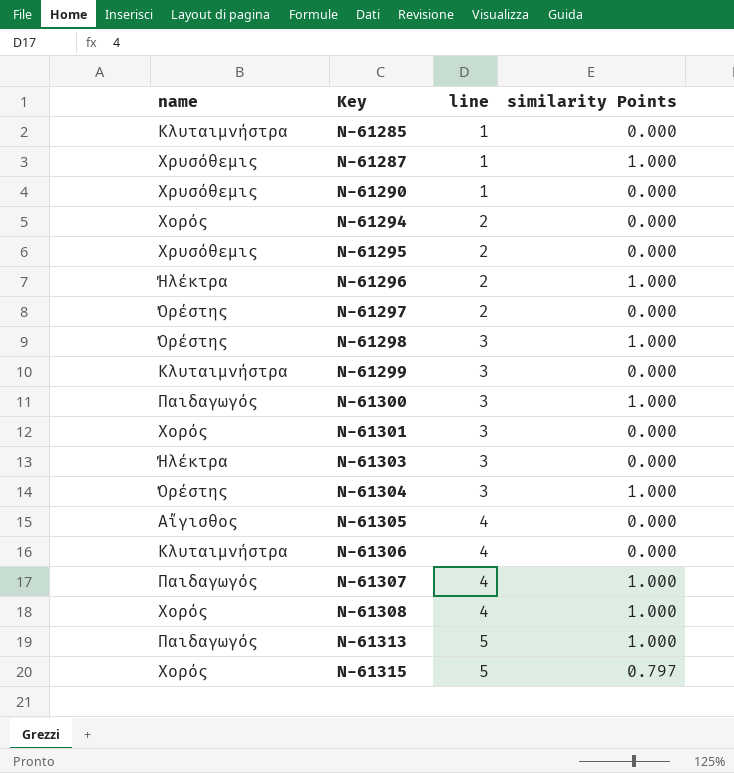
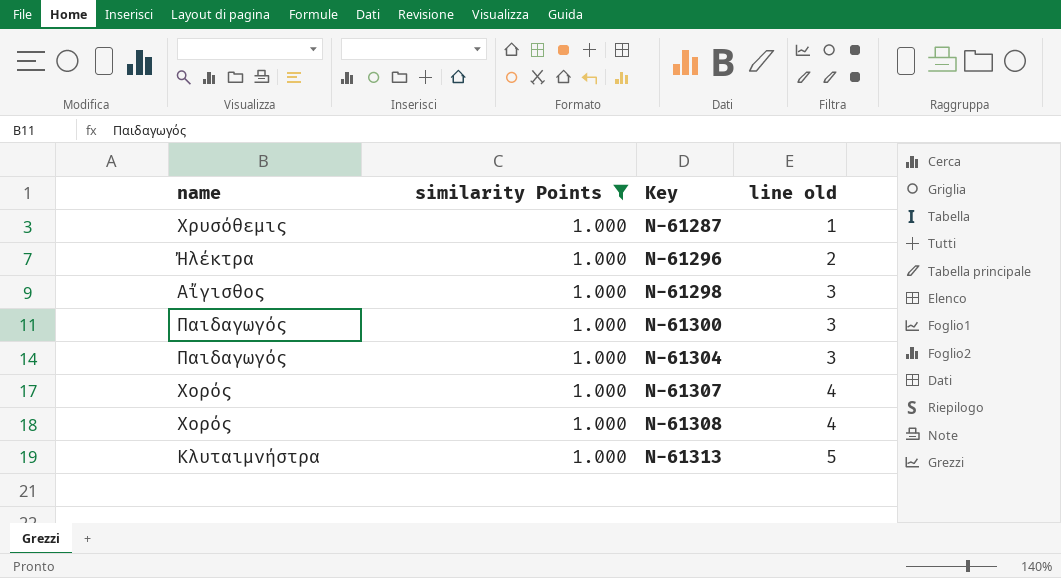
filter: none -> similarity Points = 1.000
column similarity Points | position: 4 -> 2
column name: line -> line old
N-61298 | name: Ὀρέστης -> Αἴγισθος
N-61304 | name: Ὀρέστης -> Παιδαγωγός
N-61307 | name: Παιδαγωγός -> Χορός
N-61313 | name: Παιδαγωγός -> Κλυταιμνήστρα

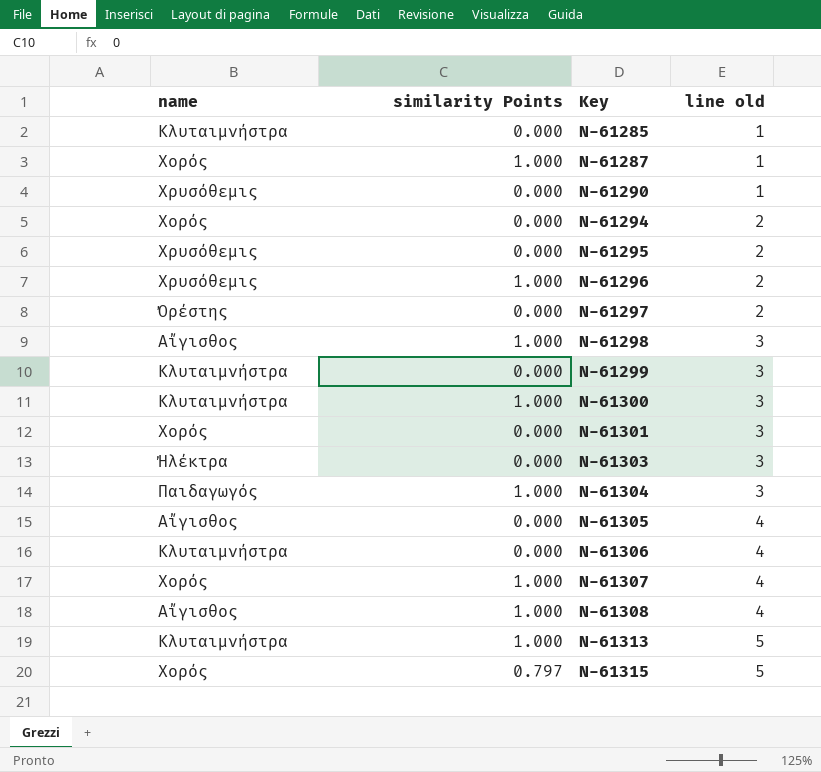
filter: similarity Points = 1.000 -> none
N-61287 | name: Χρυσόθεμις -> Χορός
N-61296 | name: Ἠλέκτρα -> Χρυσόθεμις
N-61300 | name: Παιδαγωγός -> Κλυταιμνήστρα
N-61308 | name: Χορός -> Αἴγισθος

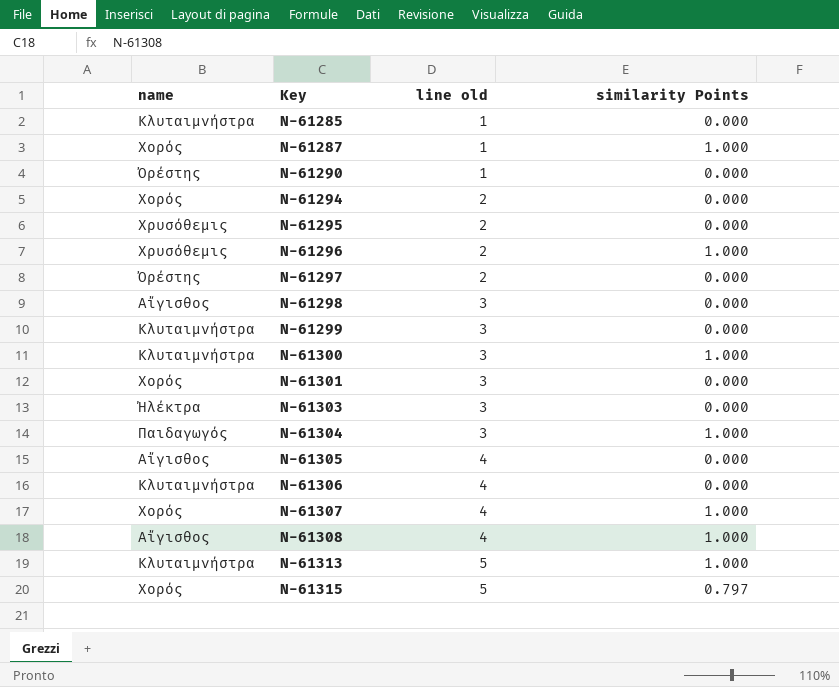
column similarity Points | position: 2 -> 4
N-61290 | name: Χρυσόθεμις -> Ὀρέστης
N-61298 | similarity Points: 1.000 -> 0.000

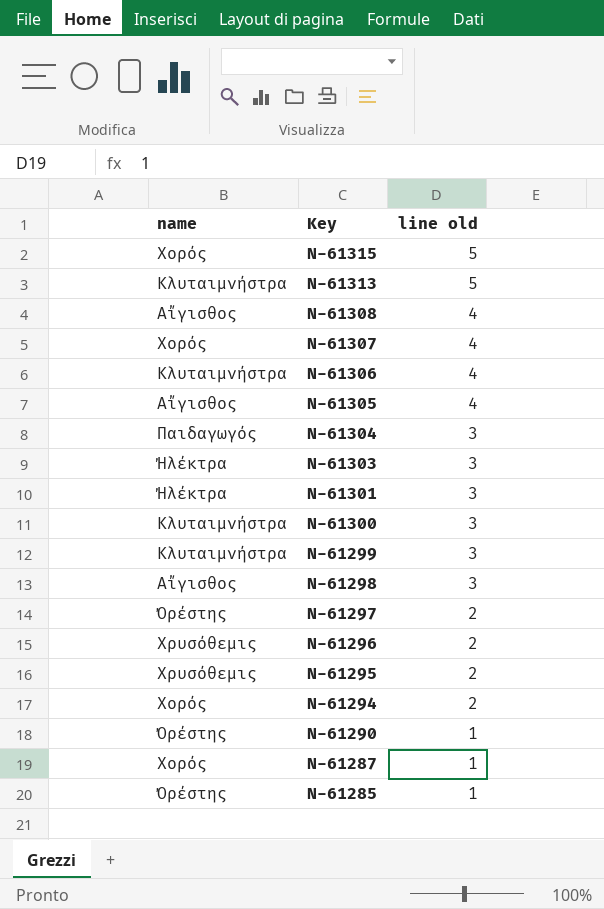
row order: Key ascending -> Key descending
column similarity Points | position: 4 -> none
N-61301 | name: Χορός -> Ἠλέκτρα
N-61285 | name: Κλυταιμνήστρα -> Ὀρέστης

